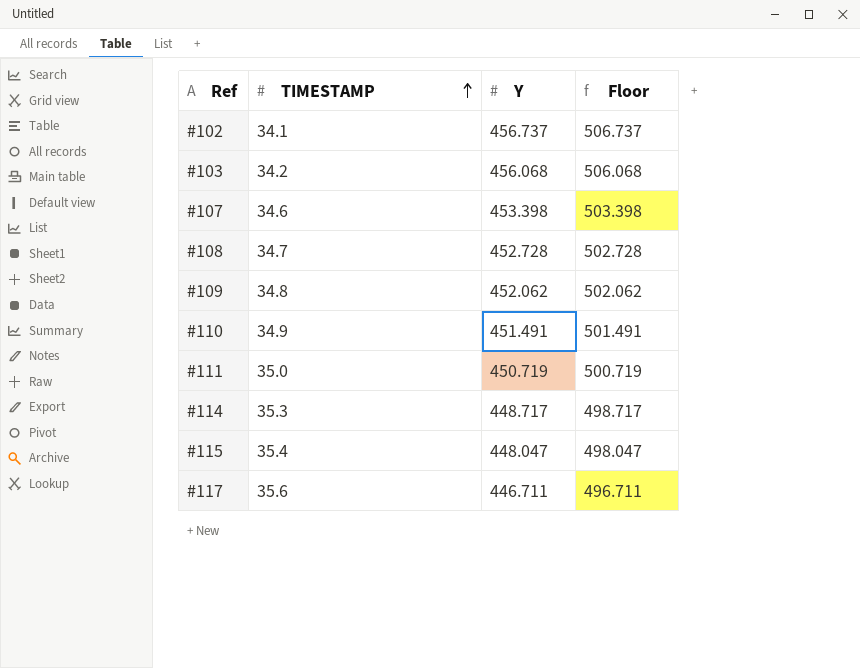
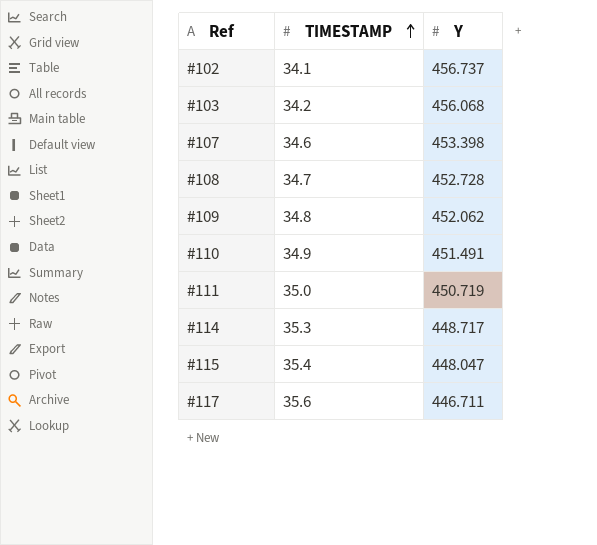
column Floor | formula: [Y] + 50 -> none

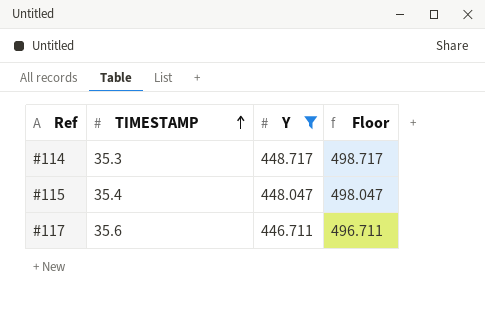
filter: none -> Y <= 448.717
column Floor | formula: none -> [Y] + 50

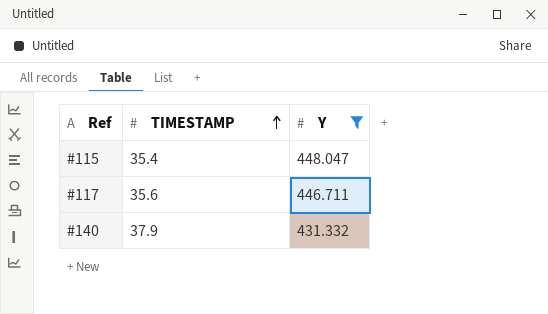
column Floor | formula: [Y] + 50 -> none
row #114: 35.3 | 448.717 | 498.717 -> none
row #140: none -> 37.9 | 431.332

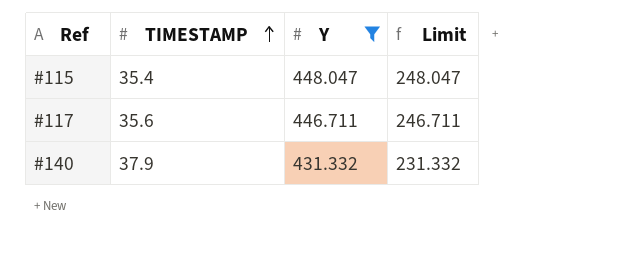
column Limit | formula: none -> [Y] - 200

